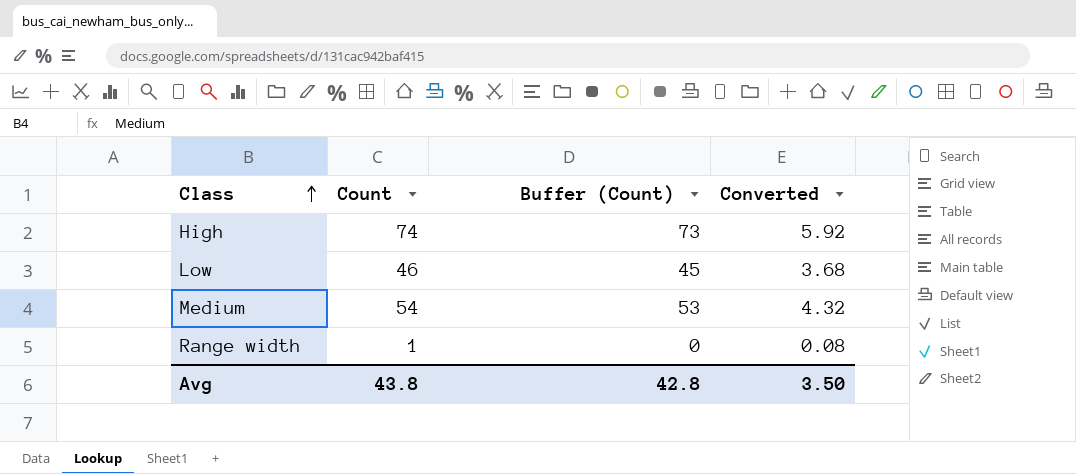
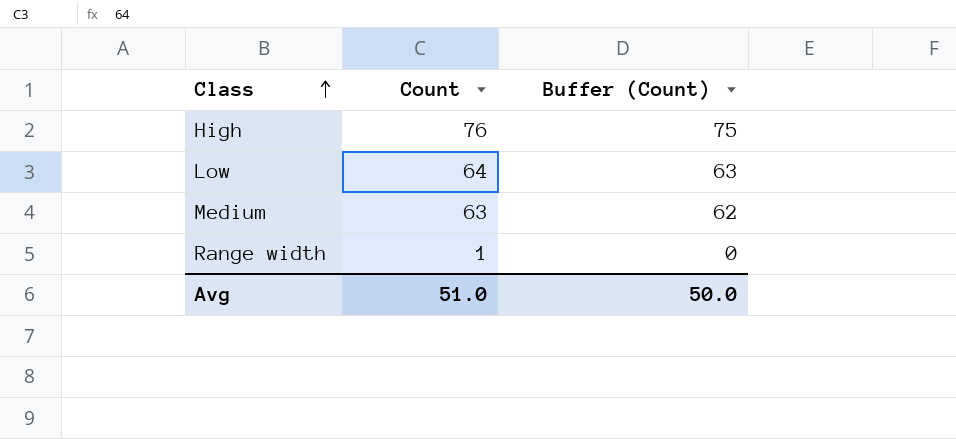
column Converted | formula: [Count] * 0.08 -> none
High | Count: 74 -> 76
High | Buffer (Count): 73 -> 75
Low | Count: 46 -> 64
Low | Buffer (Count): 45 -> 63
Medium | Count: 54 -> 63
Medium | Buffer (Count): 53 -> 62
Avg | Count: 43.8 -> 51.0
Avg | Buffer (Count): 42.8 -> 50.0

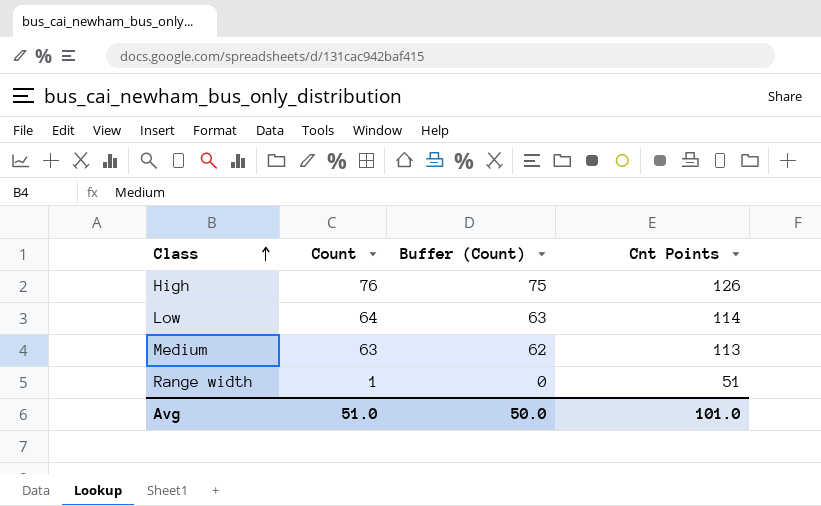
column Cnt Points | formula: none -> [Count] + 50

